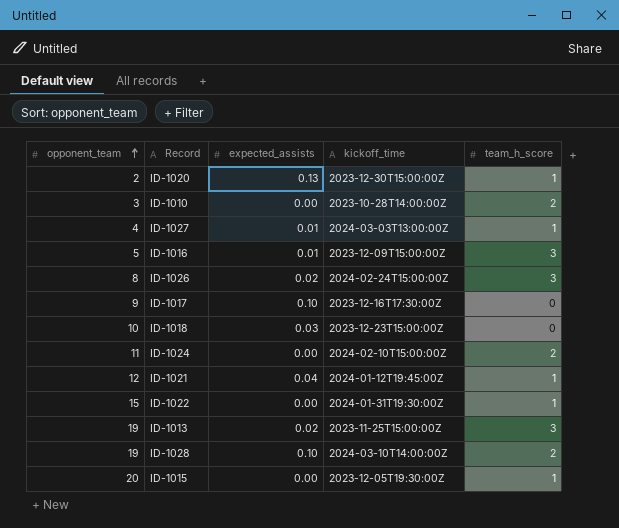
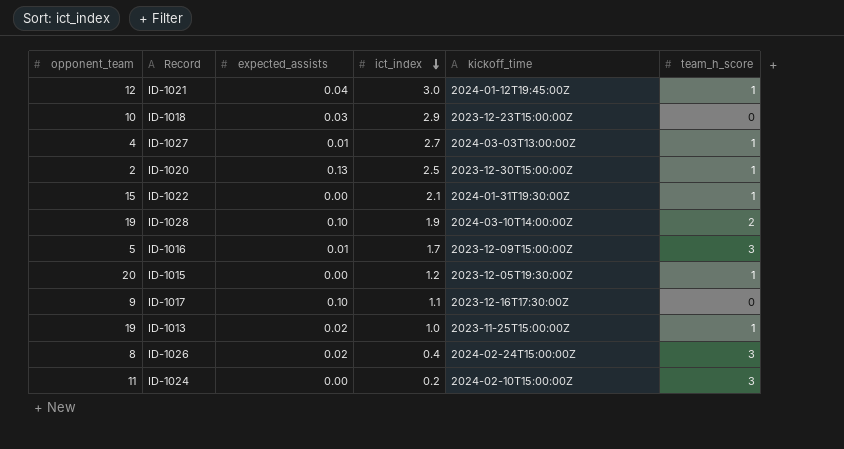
row order: opponent_team ascending -> ict_index descending
column ict_index | position: none -> 4
row ID-1010: 3 | 0.00 | 2023-10-28T14:00:00Z | 2 -> none
ID-1013 | team_h_score: 3 -> 1
ID-1024 | team_h_score: 2 -> 3

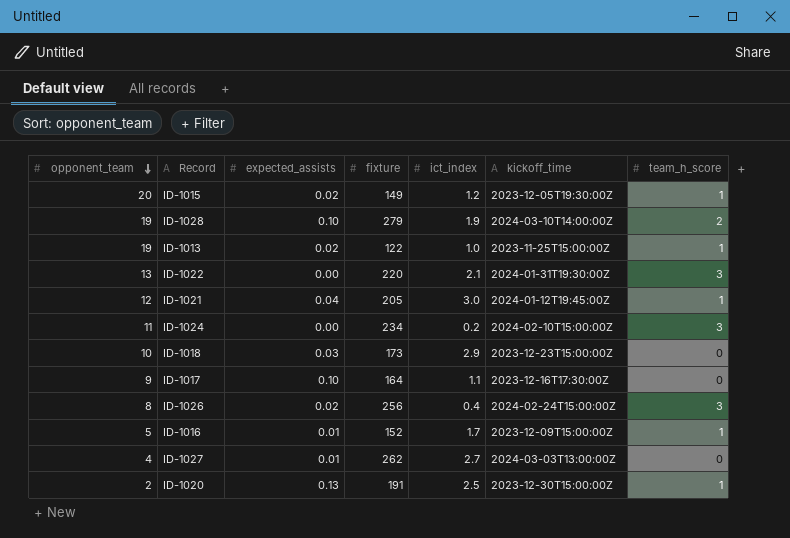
row order: ict_index descending -> opponent_team descending
column fixture | position: none -> 4
ID-1015 | expected_assists: 0.00 -> 0.02
ID-1022 | opponent_team: 15 -> 13
ID-1022 | team_h_score: 1 -> 3
ID-1016 | team_h_score: 3 -> 1
ID-1027 | team_h_score: 1 -> 0

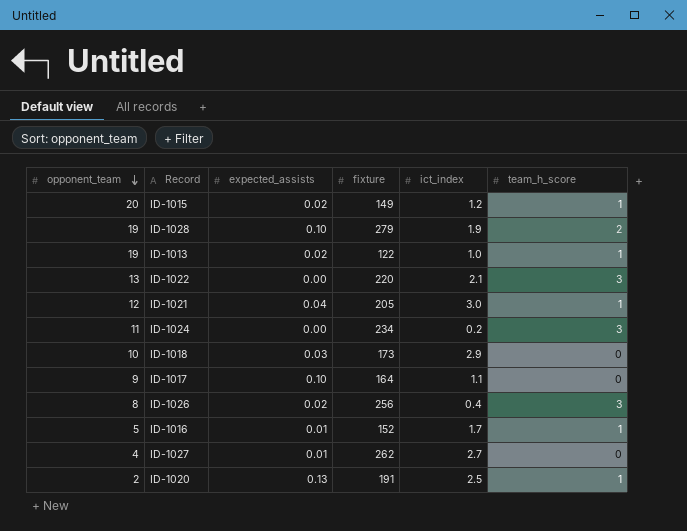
column kickoff_time | position: 6 -> none

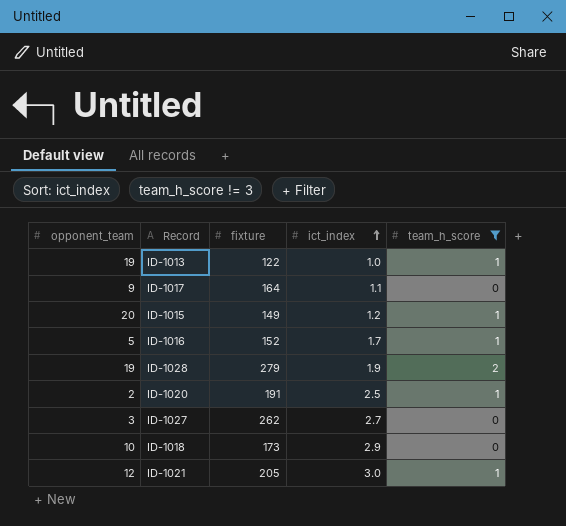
filter: none -> team_h_score != 3
row order: opponent_team descending -> ict_index ascending
column expected_assists | position: 3 -> none
ID-1027 | opponent_team: 4 -> 3

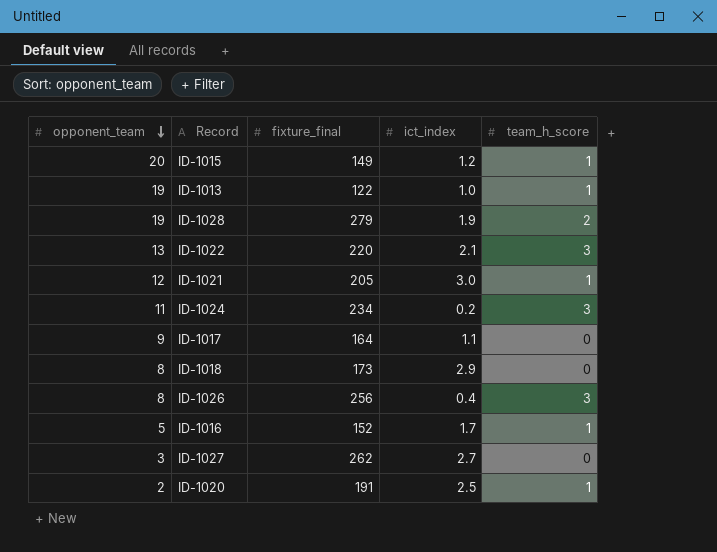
filter: team_h_score != 3 -> none
row order: ict_index ascending -> opponent_team descending
column name: fixture -> fixture_final
ID-1018 | opponent_team: 10 -> 8

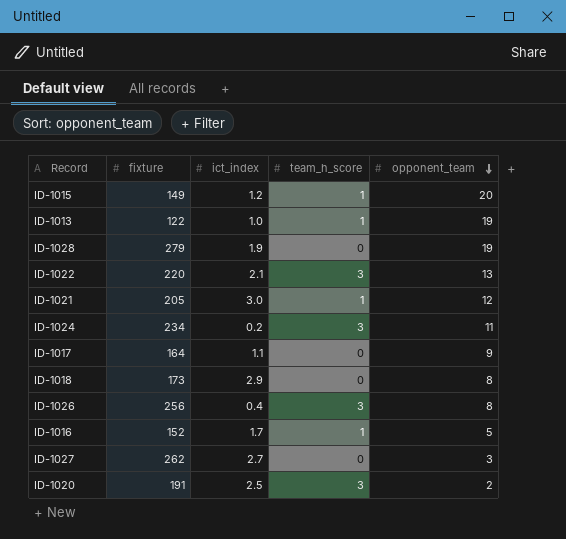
column name: fixture_final -> fixture
column opponent_team | position: 1 -> 5
ID-1028 | team_h_score: 2 -> 0
ID-1020 | team_h_score: 1 -> 3

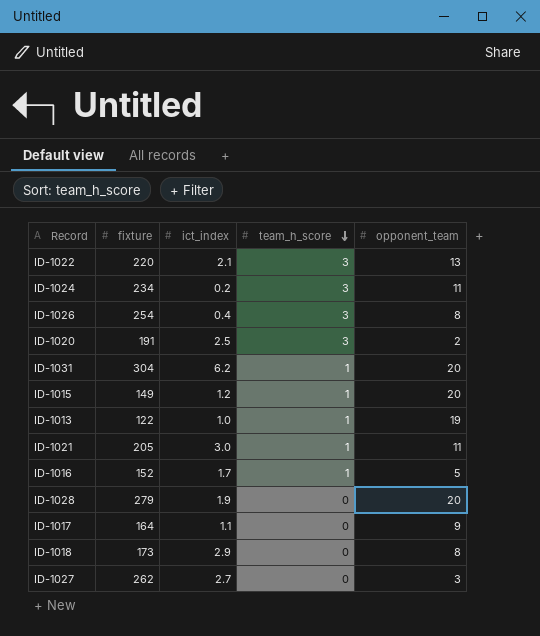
row order: opponent_team descending -> team_h_score descending
ID-1026 | fixture: 256 -> 254
row ID-1031: none -> 304 | 6.2 | 1 | 20
ID-1021 | opponent_team: 12 -> 11
ID-1028 | opponent_team: 19 -> 20

